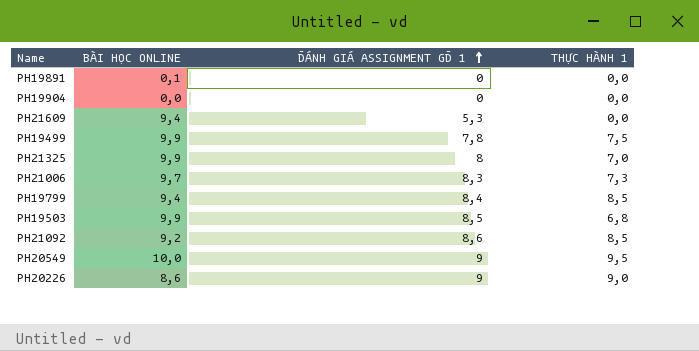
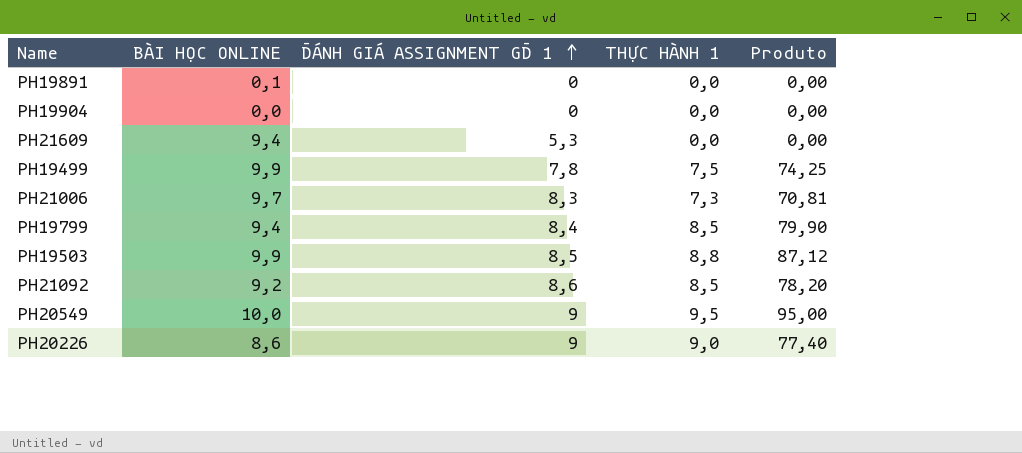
column Produto | formula: none -> [BÀI HỌC ONLINE] * [THỰC HÀNH 1]
row PH21325: 9,9 | 8 | 7,0 -> none
PH19503 | THỰC HÀNH 1: 6,8 -> 8,8

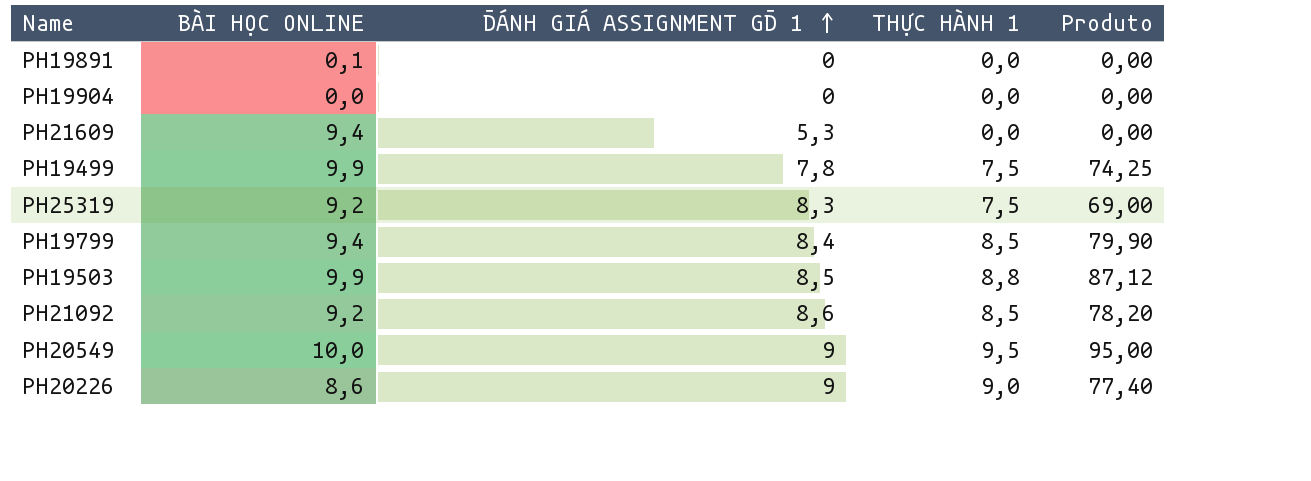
row PH21006: 9,7 | 8,3 | 7,3 | 70,81 -> none
row PH25319: none -> 9,2 | 8,3 | 7,5 | 69,00

